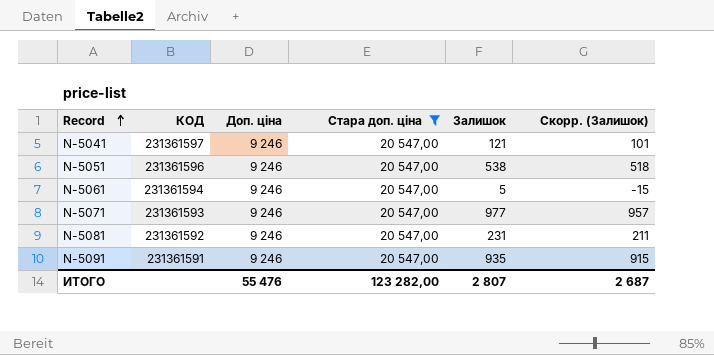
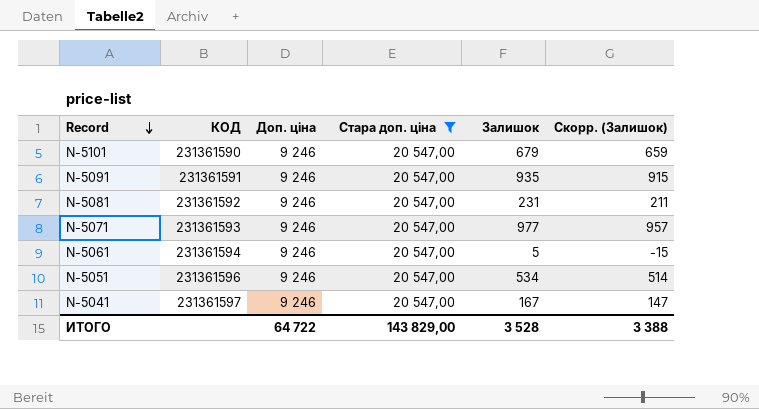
row order: Record ascending -> Record descending
row N-5101: none -> 231361590 | 9 246 | 20 547,00 | 679 | 659
N-5051 | Залишок: 538 -> 534
N-5051 | Скорр. (Залишок): 518 -> 514
N-5041 | Залишок: 121 -> 167
N-5041 | Скорр. (Залишок): 101 -> 147
ИТОГО | Доп. ціна: 55 476 -> 64 722
ИТОГО | Стара доп. ціна: 123 282,00 -> 143 829,00
ИТОГО | Залишок: 2 807 -> 3 528
ИТОГО | Скорр. (Залишок): 2 687 -> 3 388

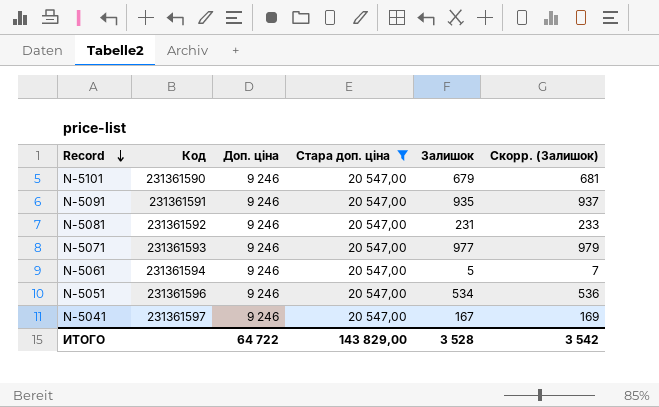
column name: КОД -> Код
column Скорр. (Залишок) | formula: [Залишок] - 20 -> [Залишок] + 2
ИТОГО | Скорр. (Залишок): 3 388 -> 3 542

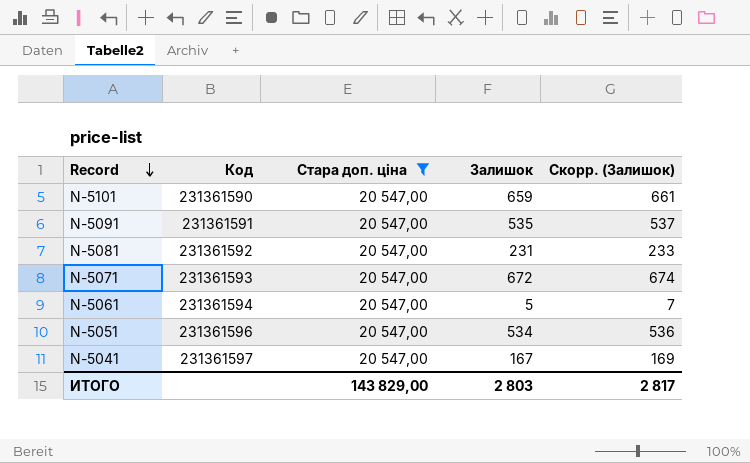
column Доп. ціна | position: 3 -> none
N-5101 | Залишок: 679 -> 659
N-5101 | Скорр. (Залишок): 681 -> 661
N-5091 | Залишок: 935 -> 535
N-5091 | Скорр. (Залишок): 937 -> 537
N-5071 | Залишок: 977 -> 672
N-5071 | Скорр. (Залишок): 979 -> 674
ИТОГО | Залишок: 3 528 -> 2 803
ИТОГО | Скорр. (Залишок): 3 542 -> 2 817

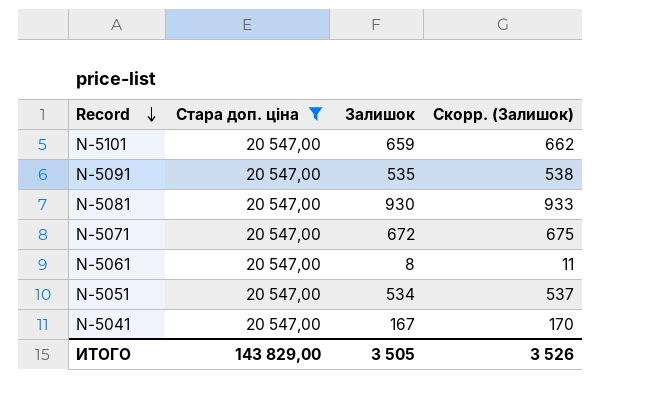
column Код | position: 2 -> none
column Скорр. (Залишок) | formula: [Залишок] + 2 -> [Залишок] + 3
N-5081 | Залишок: 231 -> 930
N-5061 | Залишок: 5 -> 8
ИТОГО | Залишок: 2 803 -> 3 505
ИТОГО | Скорр. (Залишок): 2 817 -> 3 526

